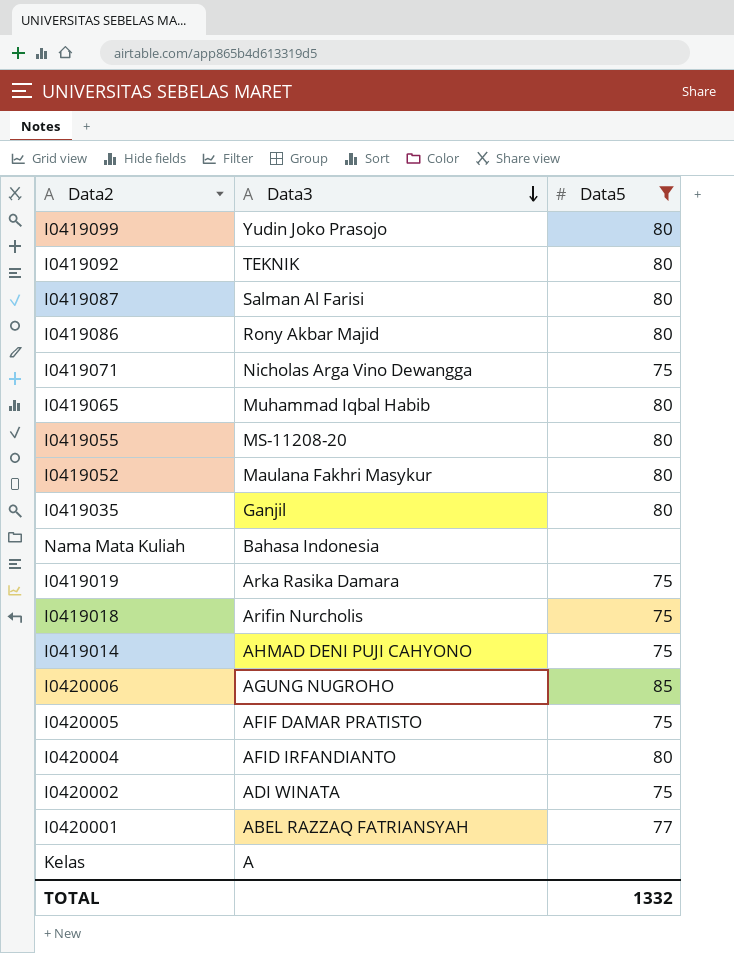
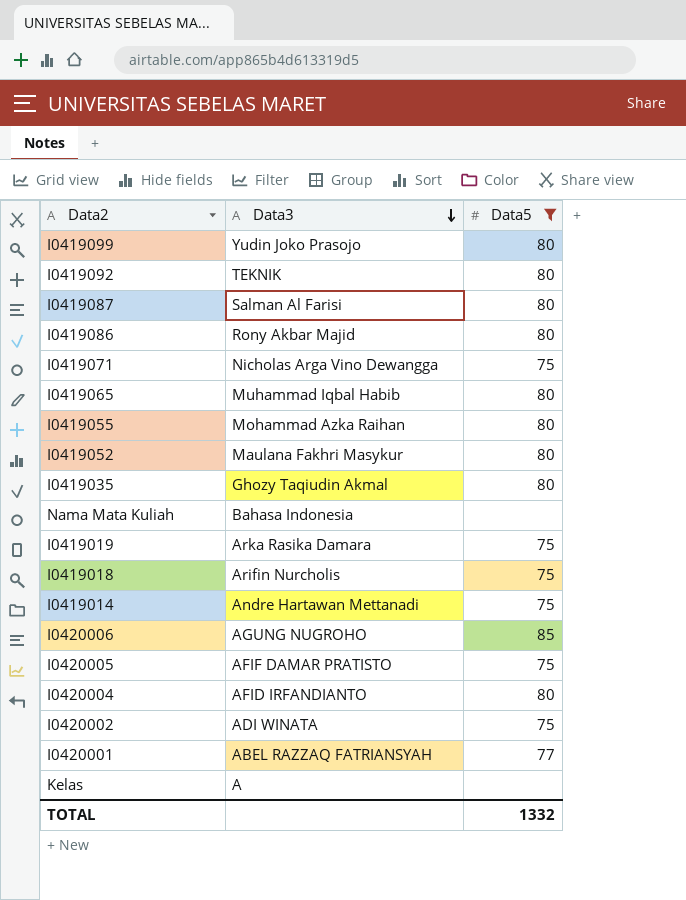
I0419055 | Data3: MS-11208-20 -> Mohammad Azka Raihan
I0419035 | Data3: Ganjil -> Ghozy Taqiudin Akmal
I0419014 | Data3: AHMAD DENI PUJI CAHYONO -> Andre Hartawan Mettanadi

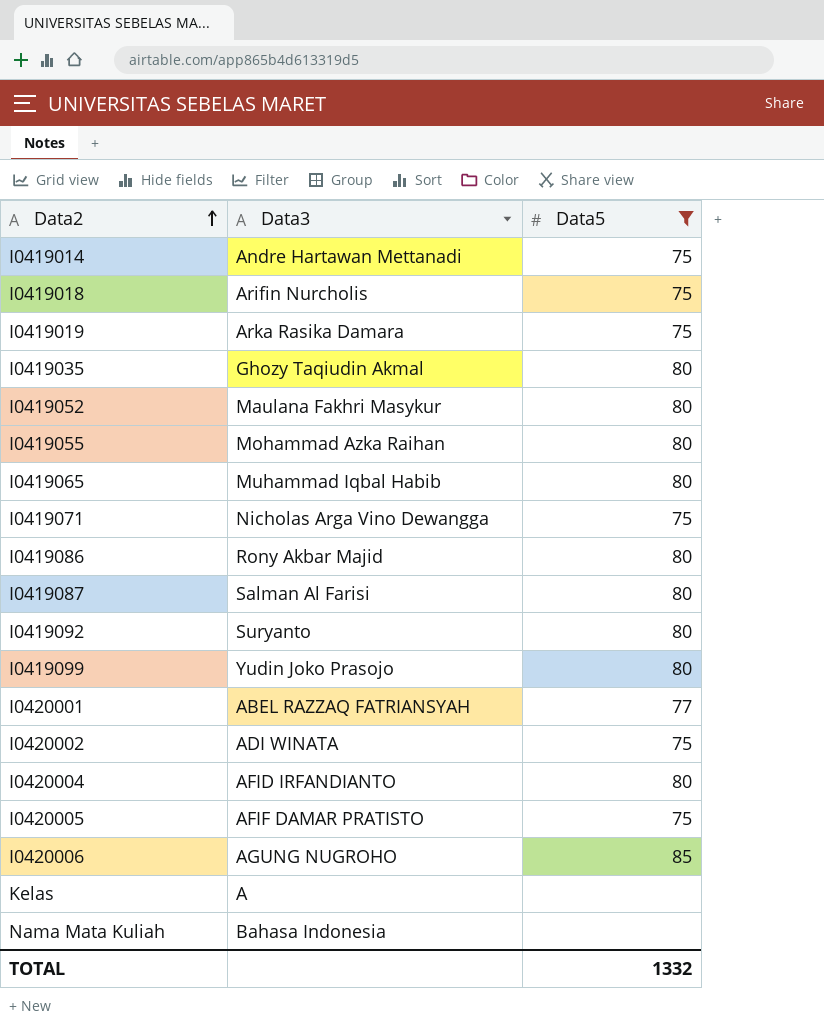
row order: Data3 descending -> Data2 ascending
I0419092 | Data3: TEKNIK -> Suryanto

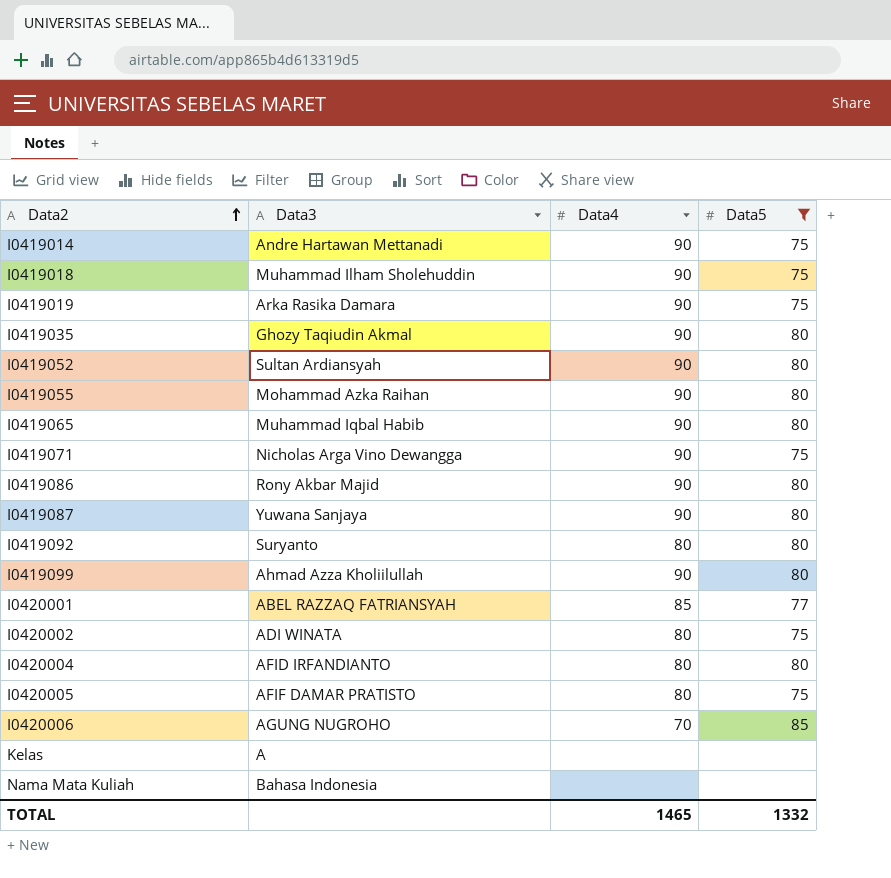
column Data4 | position: none -> 3
I0419018 | Data3: Arifin Nurcholis -> Muhammad Ilham Sholehuddin
I0419052 | Data3: Maulana Fakhri Masykur -> Sultan Ardiansyah
I0419087 | Data3: Salman Al Farisi -> Yuwana Sanjaya
I0419099 | Data3: Yudin Joko Prasojo -> Ahmad Azza Kholiilullah

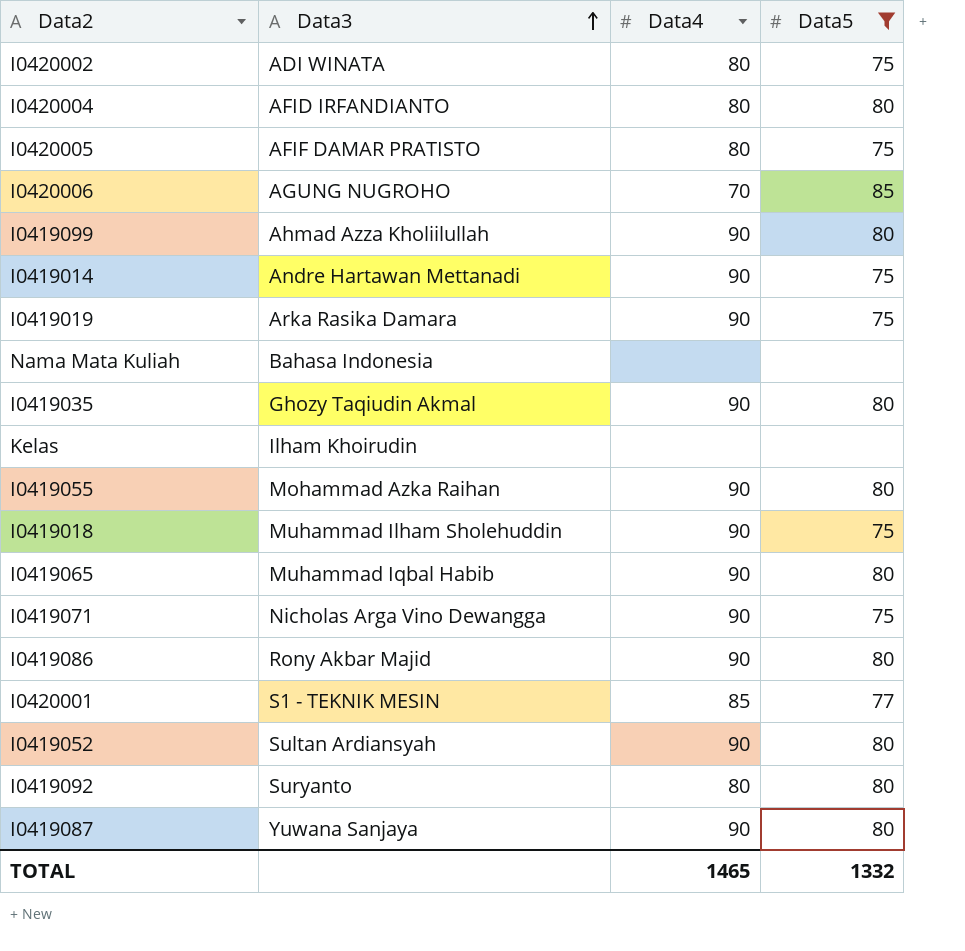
row order: Data2 ascending -> Data3 ascending
Kelas | Data3: A -> Ilham Khoirudin
I0420001 | Data3: ABEL RAZZAQ FATRIANSYAH -> S1 - TEKNIK MESIN

